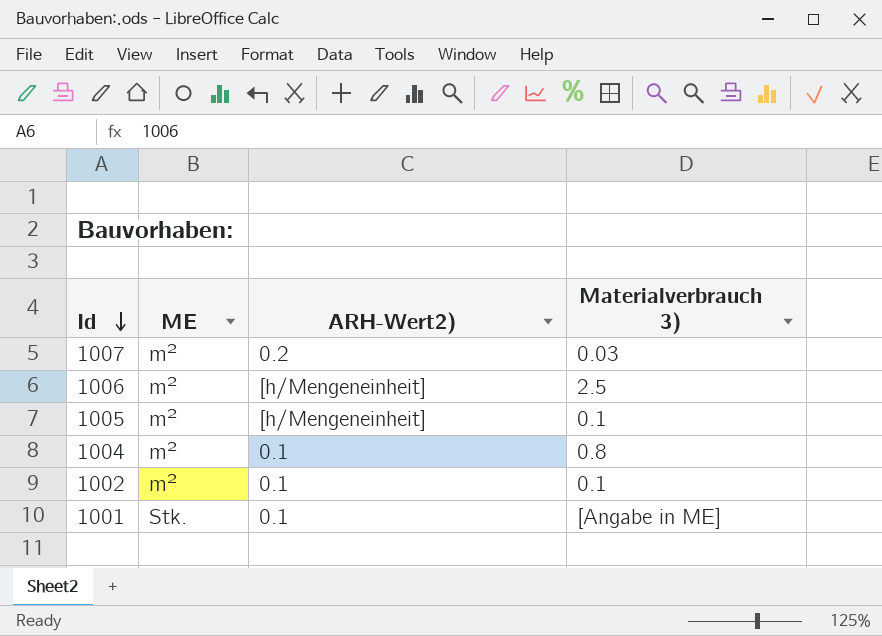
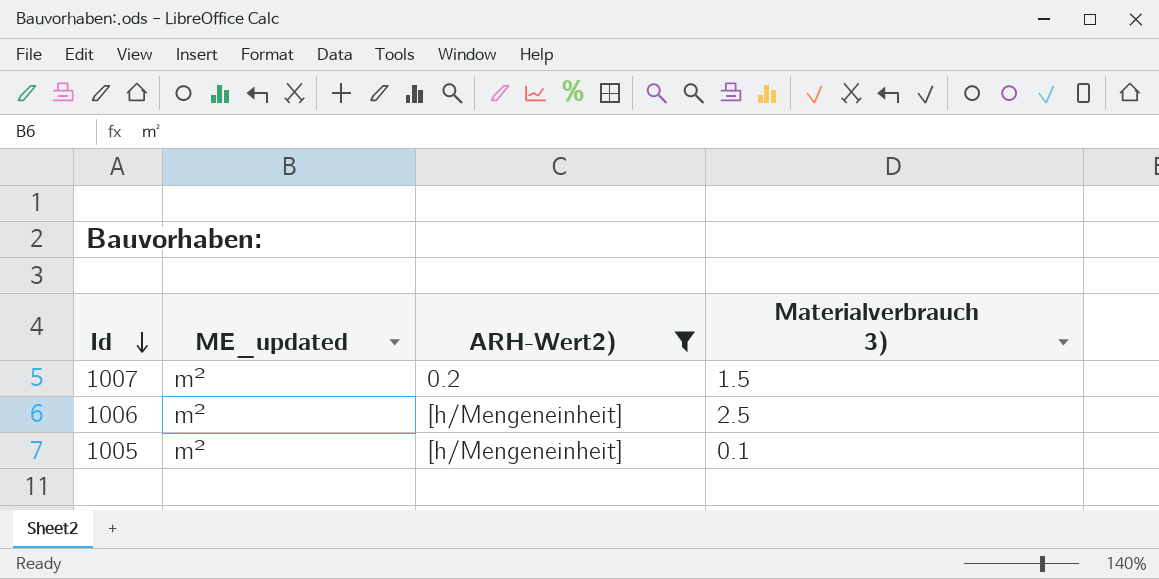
filter: none -> ARH-Wert2) != 0.1
column name: ME -> ME_updated
1007 | Materialverbrauch 3): 0.03 -> 1.5

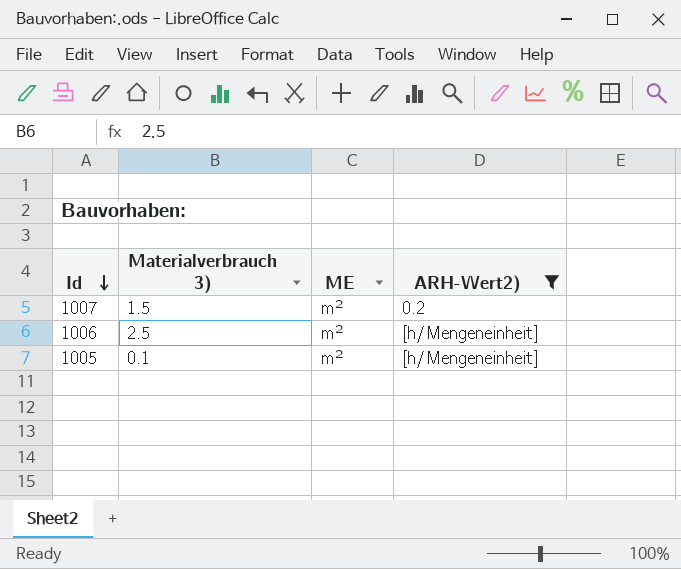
column Materialverbrauch 3) | position: 4 -> 2
column name: ME_updated -> ME

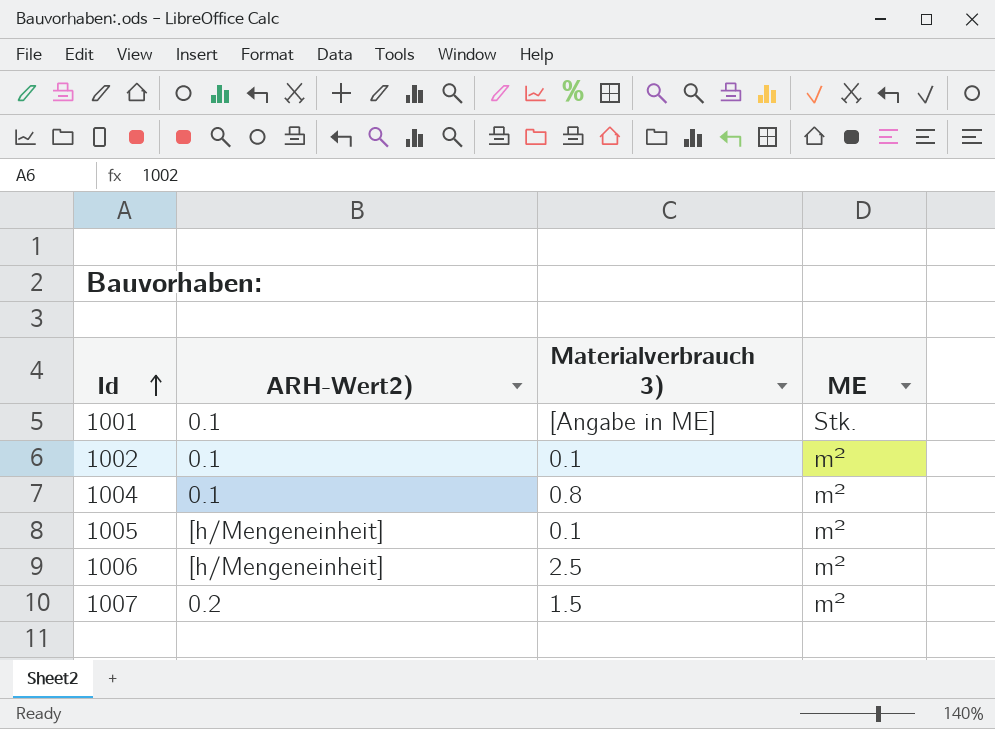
filter: ARH-Wert2) != 0.1 -> none
row order: Id descending -> Id ascending
column ARH-Wert2) | position: 4 -> 2

